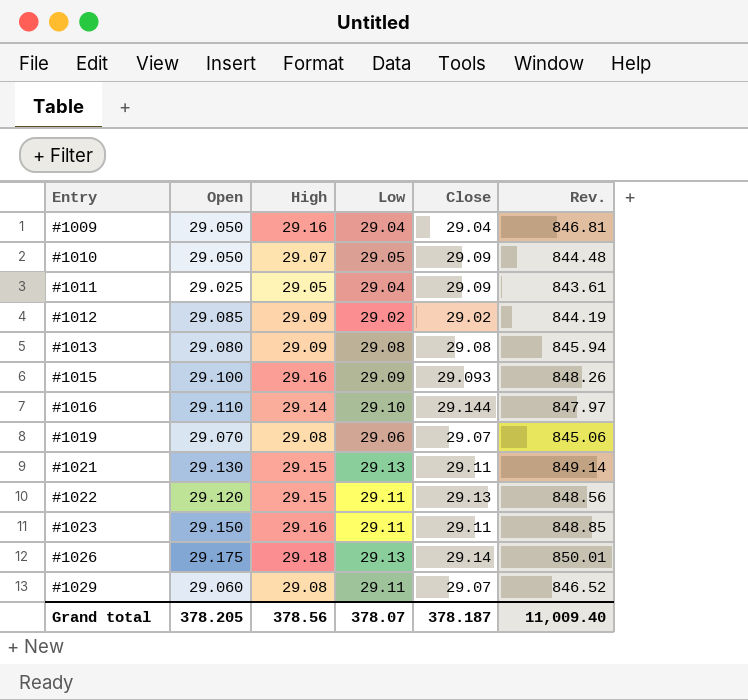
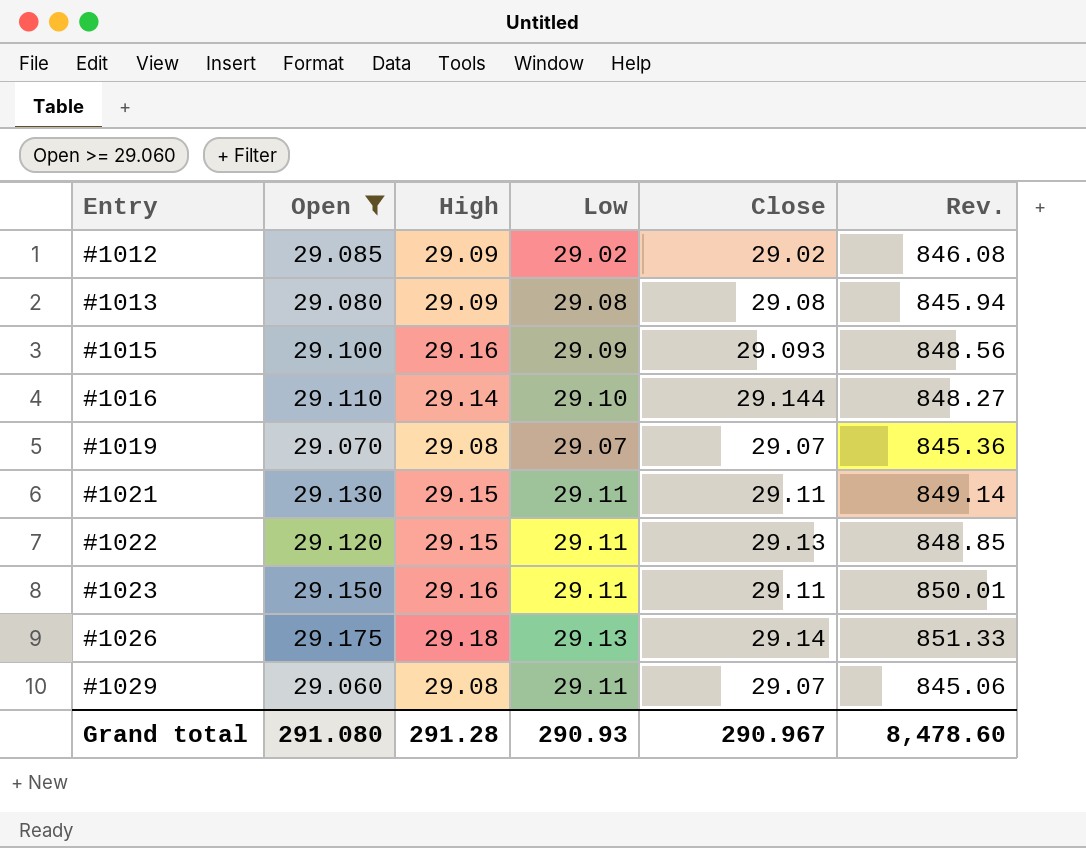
filter: none -> Open >= 29.060
column Rev. | formula: [High] * [Low] -> [Open] * [High]
#1019 | Low: 29.06 -> 29.07
#1021 | Low: 29.13 -> 29.11
Grand total | Open: 378.205 -> 291.080
Grand total | High: 378.56 -> 291.28
Grand total | Low: 378.07 -> 290.93
Grand total | Close: 378.187 -> 290.967
Grand total | Rev.: 11,009.40 -> 8,478.60

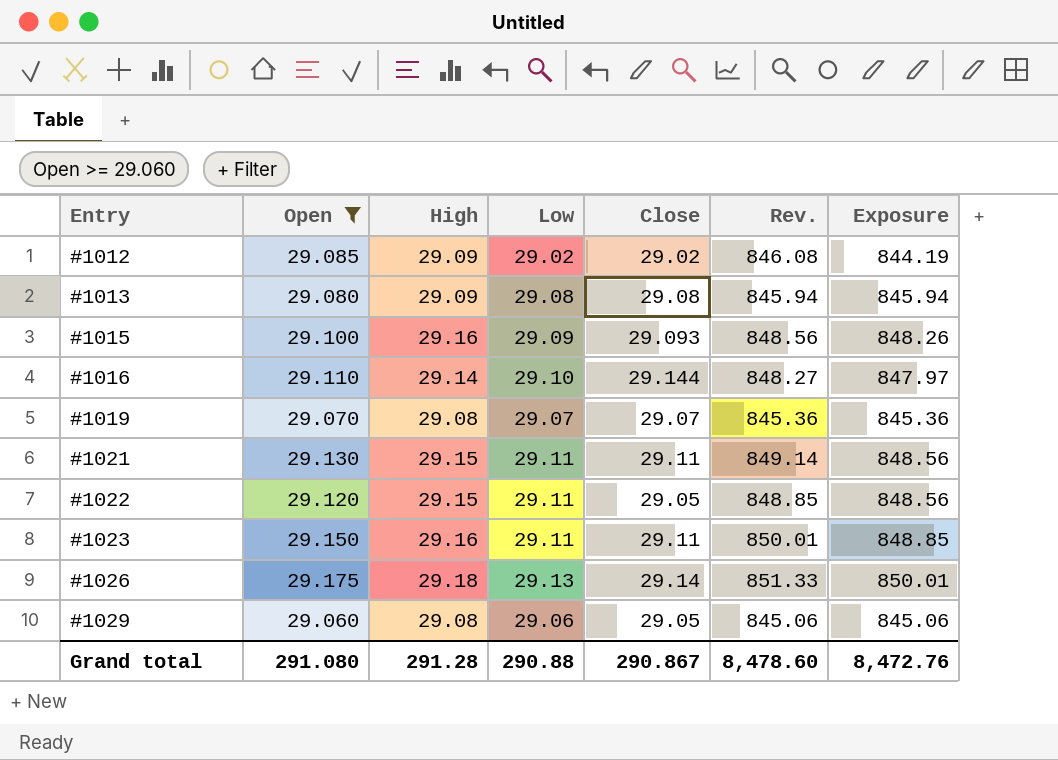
column Exposure | formula: none -> [High] * [Low]
#1022 | Close: 29.13 -> 29.05
#1029 | Low: 29.11 -> 29.06
#1029 | Close: 29.07 -> 29.05
Grand total | Low: 290.93 -> 290.88
Grand total | Close: 290.967 -> 290.867

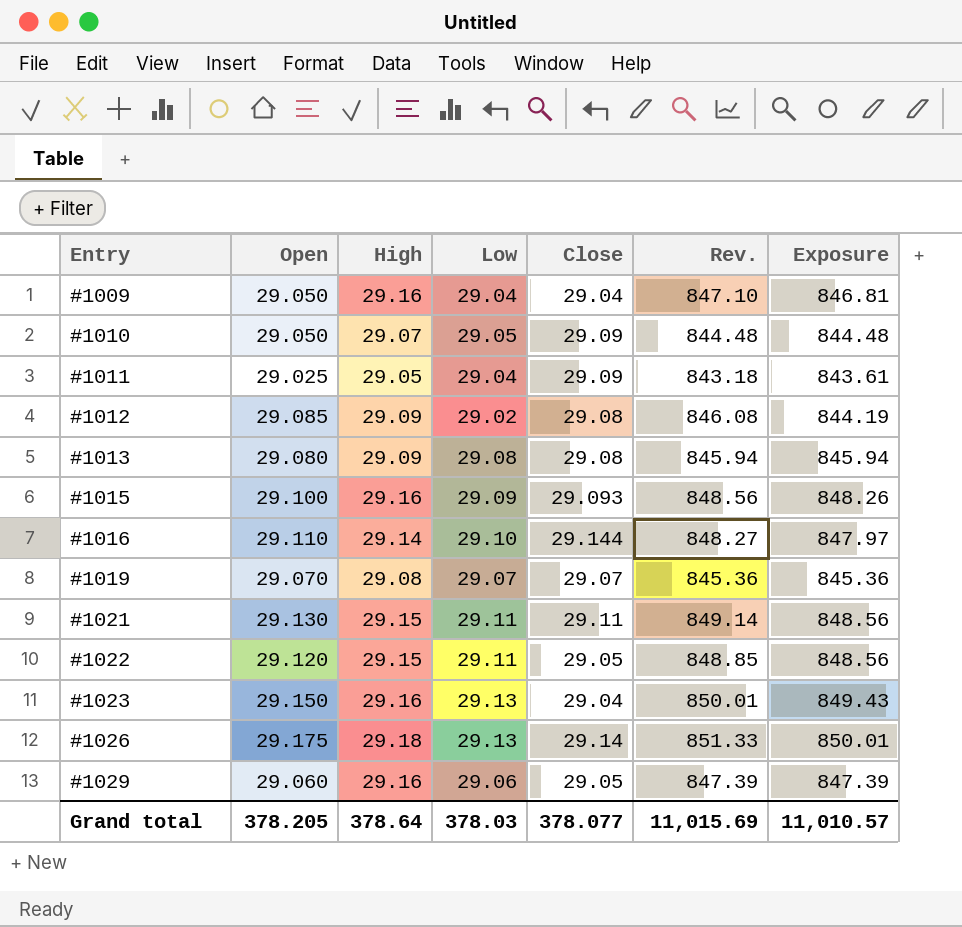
filter: Open >= 29.060 -> none
#1012 | Close: 29.02 -> 29.08
#1023 | Low: 29.11 -> 29.13
#1023 | Close: 29.11 -> 29.04
#1023 | Exposure: 848.85 -> 849.43
#1029 | High: 29.08 -> 29.16
#1029 | Rev.: 845.06 -> 847.39
#1029 | Exposure: 845.06 -> 847.39
Grand total | Open: 291.080 -> 378.205
Grand total | High: 291.28 -> 378.64
Grand total | Low: 290.88 -> 378.03
Grand total | Close: 290.867 -> 378.077
Grand total | Rev.: 8,478.60 -> 11,015.69
Grand total | Exposure: 8,472.76 -> 11,010.57

